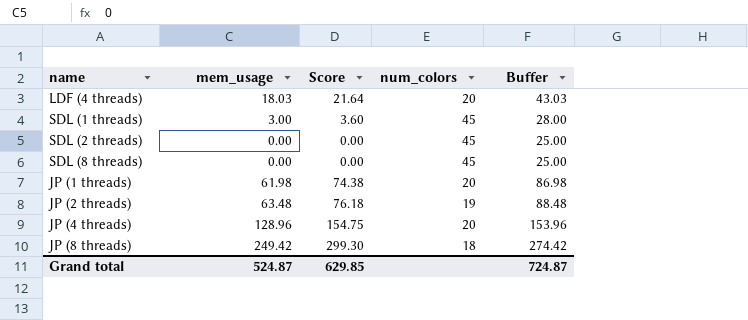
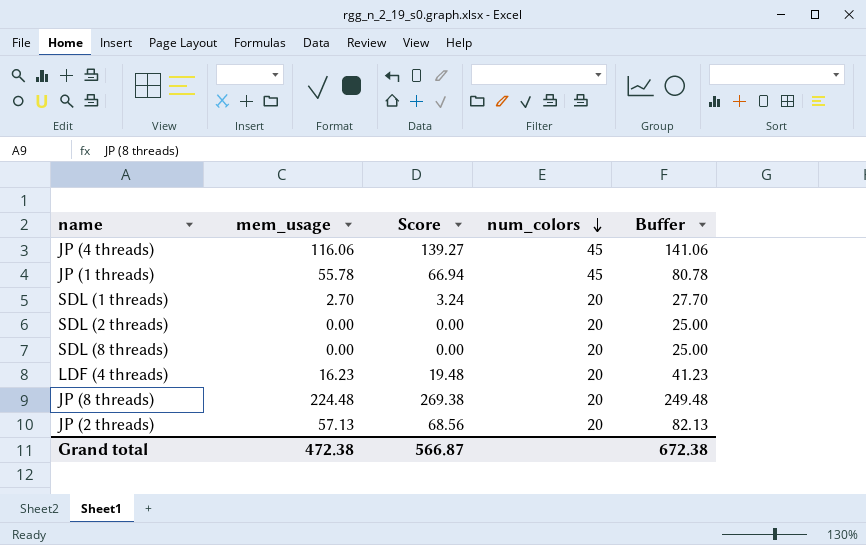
row order: none -> num_colors descending
JP (4 threads) | mem_usage: 128.96 -> 116.06
JP (4 threads) | Score: 154.75 -> 139.27
JP (4 threads) | num_colors: 20 -> 45
JP (4 threads) | Buffer: 153.96 -> 141.06
JP (1 threads) | mem_usage: 61.98 -> 55.78
JP (1 threads) | Score: 74.38 -> 66.94
JP (1 threads) | num_colors: 20 -> 45
JP (1 threads) | Buffer: 86.98 -> 80.78
SDL (1 threads) | mem_usage: 3.00 -> 2.70
SDL (1 threads) | Score: 3.60 -> 3.24
SDL (1 threads) | num_colors: 45 -> 20
SDL (1 threads) | Buffer: 28.00 -> 27.70
SDL (2 threads) | num_colors: 45 -> 20
SDL (8 threads) | num_colors: 45 -> 20
LDF (4 threads) | mem_usage: 18.03 -> 16.23
LDF (4 threads) | Score: 21.64 -> 19.48
LDF (4 threads) | Buffer: 43.03 -> 41.23
JP (8 threads) | mem_usage: 249.42 -> 224.48
JP (8 threads) | Score: 299.30 -> 269.38
JP (8 threads) | num_colors: 18 -> 20
JP (8 threads) | Buffer: 274.42 -> 249.48
JP (2 threads) | mem_usage: 63.48 -> 57.13
JP (2 threads) | Score: 76.18 -> 68.56
JP (2 threads) | num_colors: 19 -> 20
JP (2 threads) | Buffer: 88.48 -> 82.13
Grand total | mem_usage: 524.87 -> 472.38
Grand total | Score: 629.85 -> 566.87
Grand total | Buffer: 724.87 -> 672.38

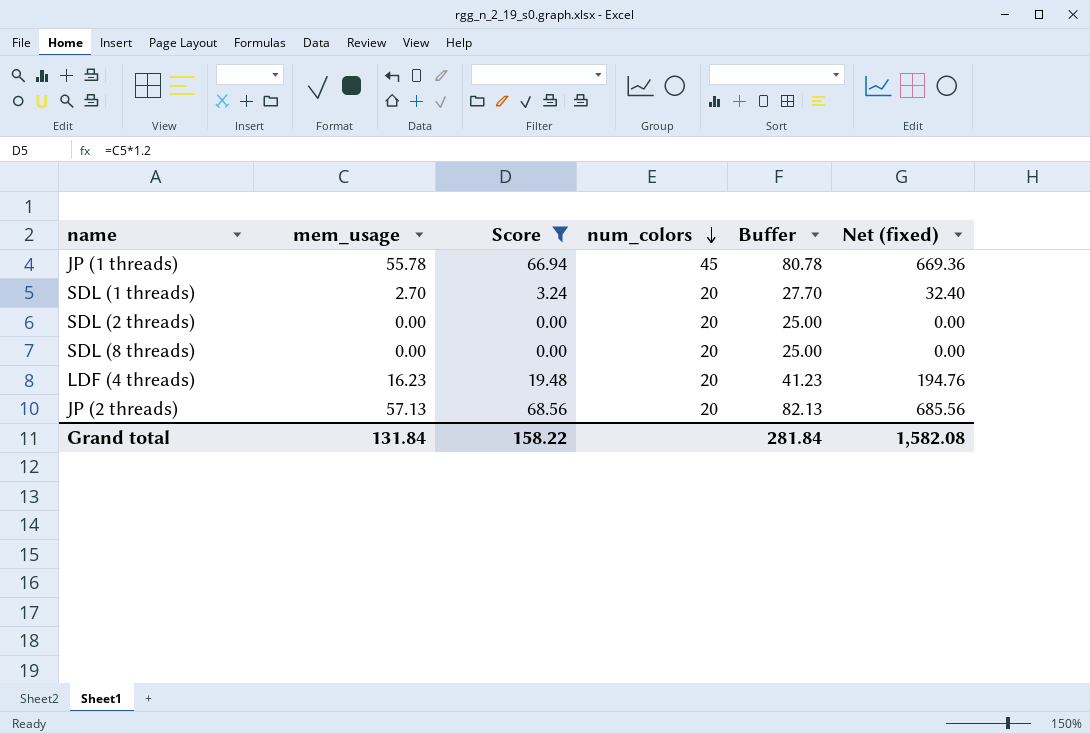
filter: none -> Score <= 68.56
column Net (fixed) | formula: none -> [mem_usage] * 12
Grand total | mem_usage: 472.38 -> 131.84
Grand total | Score: 566.87 -> 158.22
Grand total | Buffer: 672.38 -> 281.84

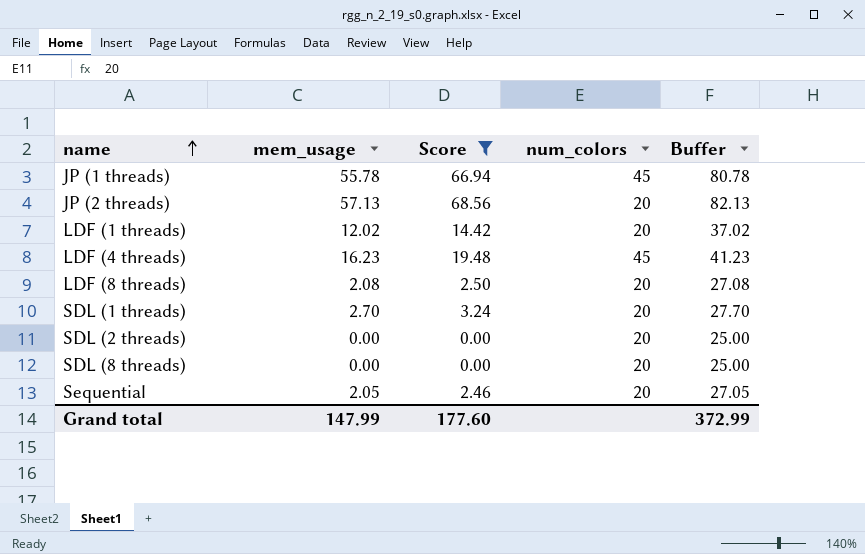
row order: num_colors descending -> name ascending
column Net (fixed) | formula: [mem_usage] * 12 -> none
row LDF (1 threads): none -> 12.02 | 14.42 | 20 | 37.02
LDF (4 threads) | num_colors: 20 -> 45
row LDF (8 threads): none -> 2.08 | 2.50 | 20 | 27.08
row Sequential: none -> 2.05 | 2.46 | 20 | 27.05
Grand total | mem_usage: 131.84 -> 147.99
Grand total | Score: 158.22 -> 177.60
Grand total | Buffer: 281.84 -> 372.99

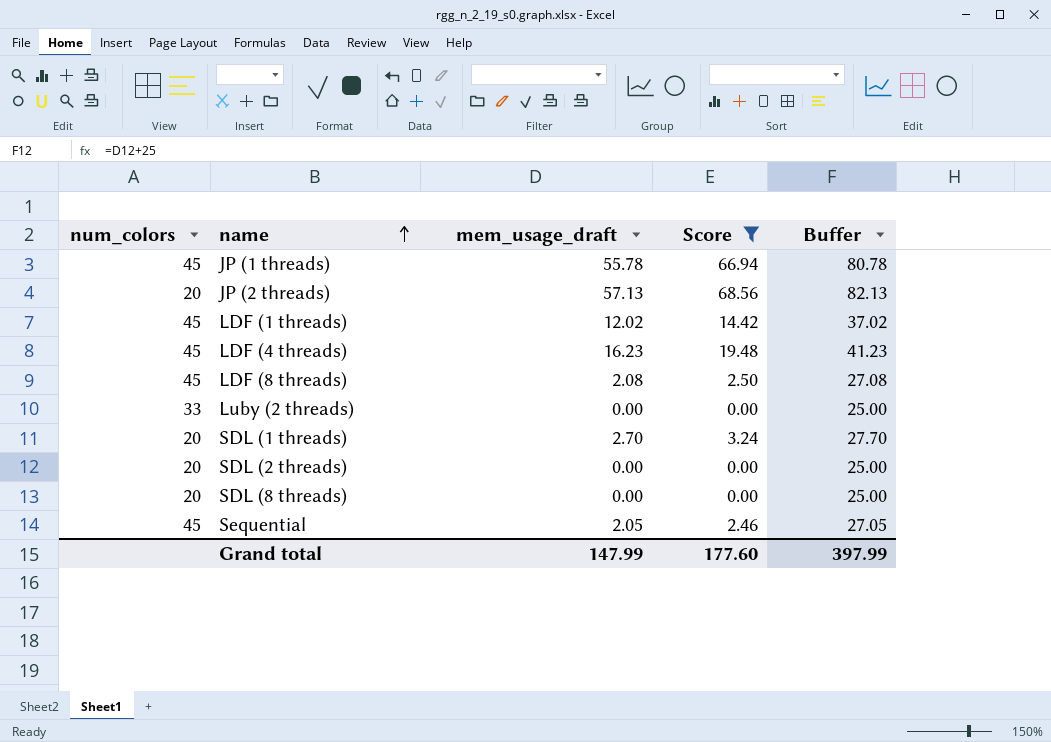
column num_colors | position: 4 -> 1
column name: mem_usage -> mem_usage_draft
LDF (1 threads) | num_colors: 20 -> 45
LDF (8 threads) | num_colors: 20 -> 45
row Luby (2 threads): none -> 33 | 0.00 | 0.00 | 25.00
Sequential | num_colors: 20 -> 45
Grand total | Buffer: 372.99 -> 397.99

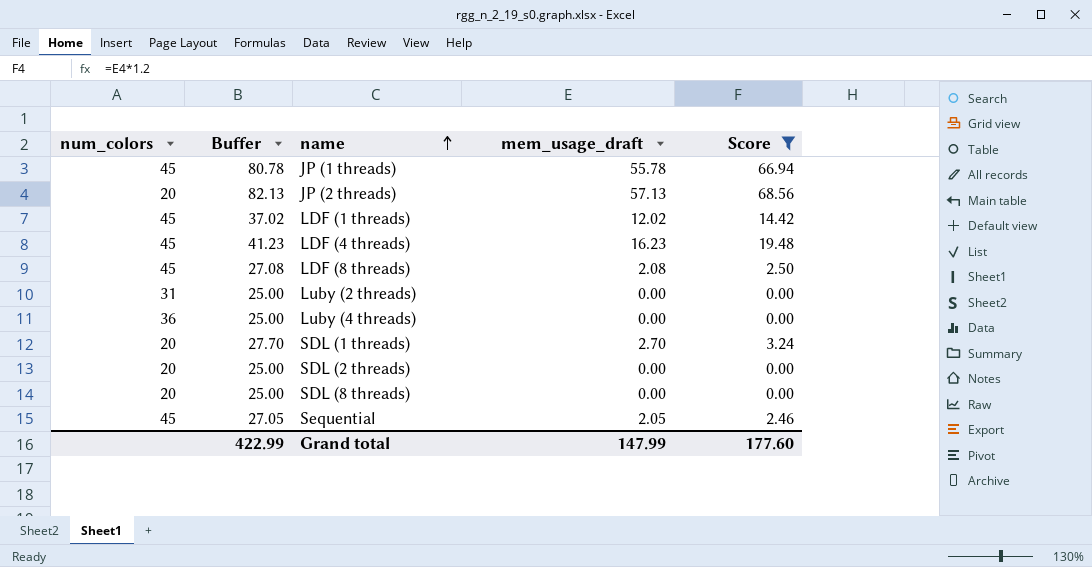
column Buffer | position: 5 -> 2
Luby (2 threads) | num_colors: 33 -> 31
row Luby (4 threads): none -> 36 | 25.00 | 0.00 | 0.00
Grand total | Buffer: 397.99 -> 422.99

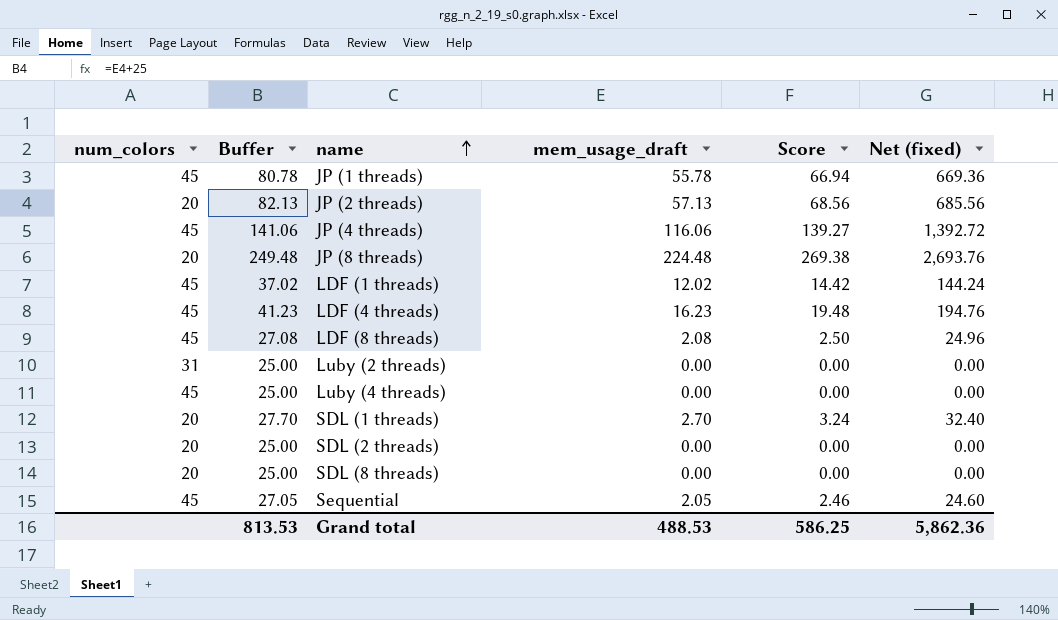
filter: Score <= 68.56 -> none
column Net (fixed) | formula: none -> [mem_usage_draft] * 12
Luby (4 threads) | num_colors: 36 -> 45
Grand total | Buffer: 422.99 -> 813.53
Grand total | mem_usage_draft: 147.99 -> 488.53
Grand total | Score: 177.60 -> 586.25

